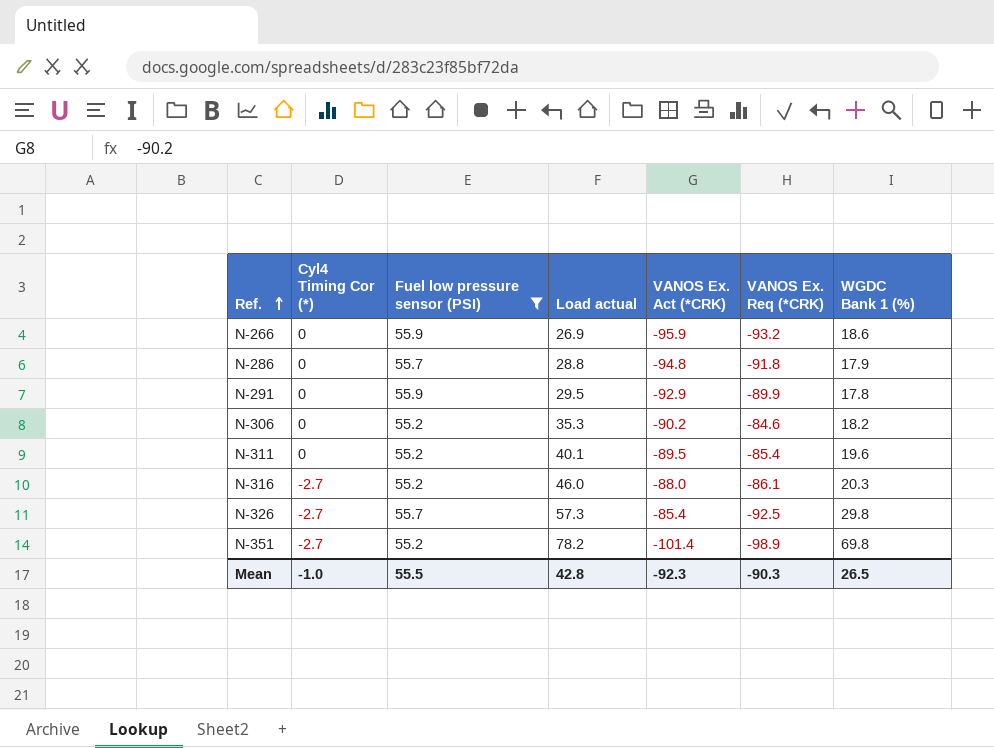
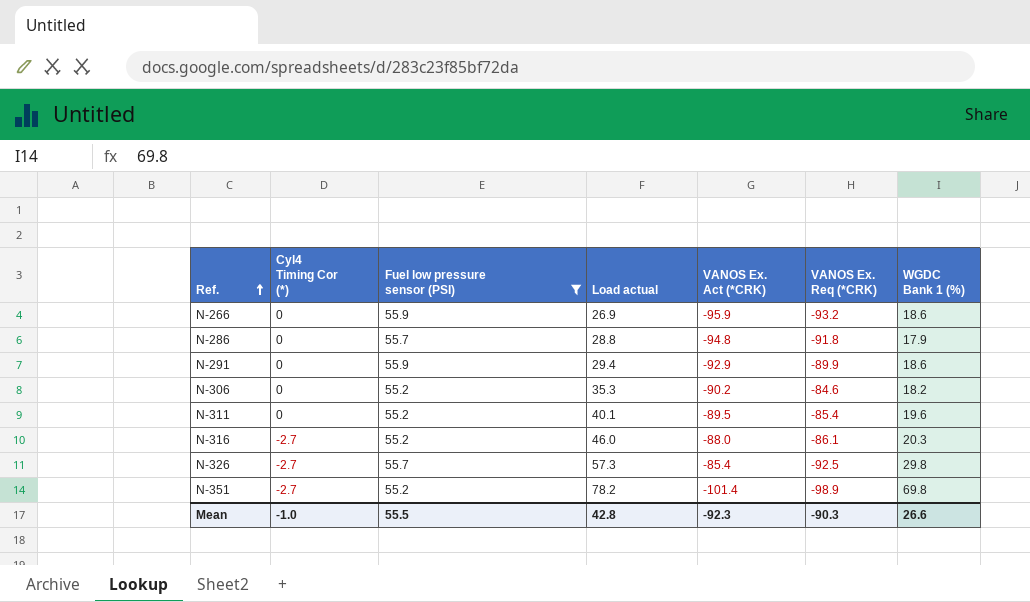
N-291 | Load actual: 29.5 -> 29.4
N-291 | WGDC Bank 1 (%): 17.8 -> 18.6
Mean | WGDC Bank 1 (%): 26.5 -> 26.6

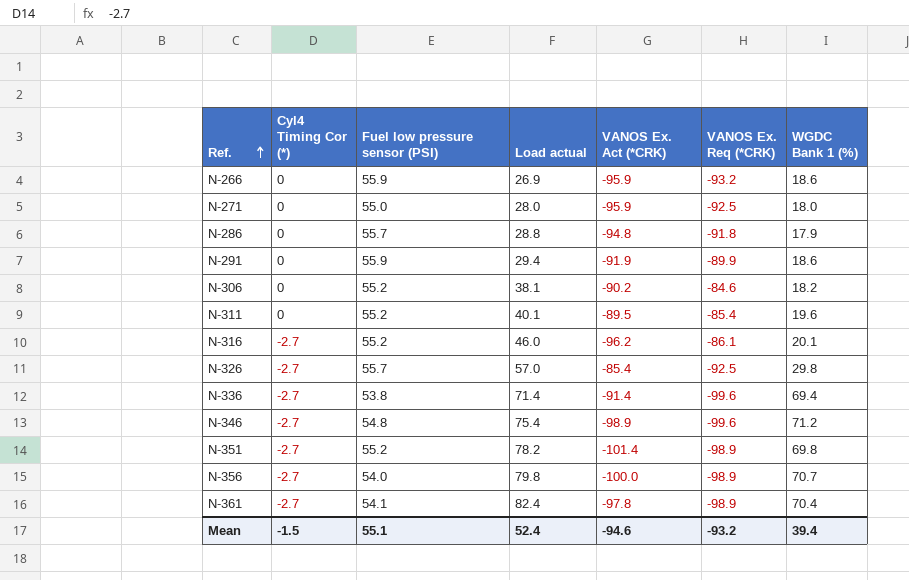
filter: Fuel low pressure sensor (PSI) >= 55.2 -> none
N-291 | VANOS Ex. Act (*CRK): -92.9 -> -91.9
N-306 | Load actual: 35.3 -> 38.1
N-316 | VANOS Ex. Act (*CRK): -88.0 -> -96.2
N-316 | WGDC Bank 1 (%): 20.3 -> 20.1
N-326 | Load actual: 57.3 -> 57.0
Mean | Cyl4 Timing Cor (*): -1.0 -> -1.5
Mean | Fuel low pressure sensor (PSI): 55.5 -> 55.1
Mean | Load actual: 42.8 -> 52.4
Mean | VANOS Ex. Act (*CRK): -92.3 -> -94.6
Mean | VANOS Ex. Req (*CRK): -90.3 -> -93.2
Mean | WGDC Bank 1 (%): 26.6 -> 39.4

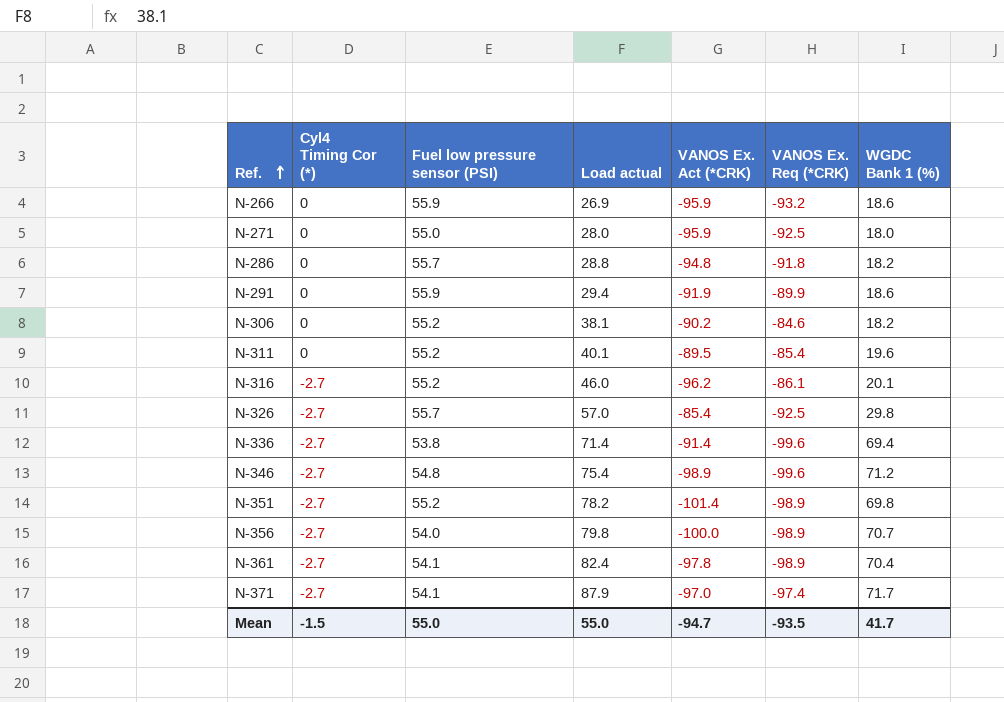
N-286 | WGDC Bank 1 (%): 17.9 -> 18.2
row N-371: none -> -2.7 | 54.1 | 87.9 | -97.0 | -97.4 | 71.7
Mean | Fuel low pressure sensor (PSI): 55.1 -> 55.0
Mean | Load actual: 52.4 -> 55.0
Mean | VANOS Ex. Act (*CRK): -94.6 -> -94.7
Mean | VANOS Ex. Req (*CRK): -93.2 -> -93.5
Mean | WGDC Bank 1 (%): 39.4 -> 41.7

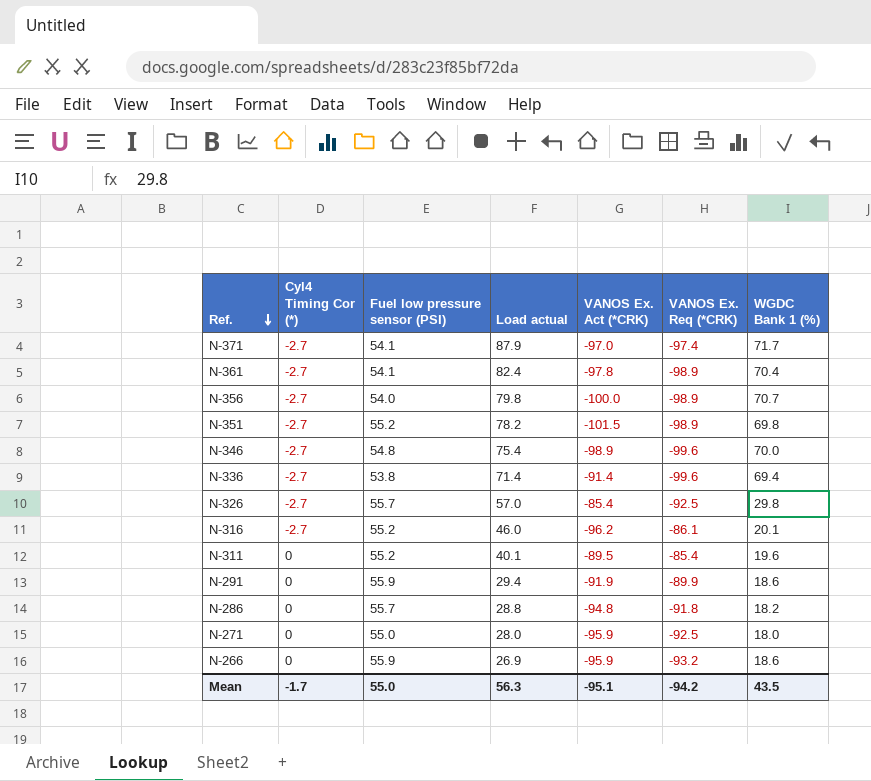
row order: Ref. ascending -> Ref. descending
row N-306: 0 | 55.2 | 38.1 | -90.2 | -84.6 | 18.2 -> none
N-351 | VANOS Ex. Act (*CRK): -101.4 -> -101.5
N-346 | WGDC Bank 1 (%): 71.2 -> 70.0
Mean | Cyl4 Timing Cor (*): -1.5 -> -1.7
Mean | Load actual: 55.0 -> 56.3
Mean | VANOS Ex. Act (*CRK): -94.7 -> -95.1
Mean | VANOS Ex. Req (*CRK): -93.5 -> -94.2
Mean | WGDC Bank 1 (%): 41.7 -> 43.5

